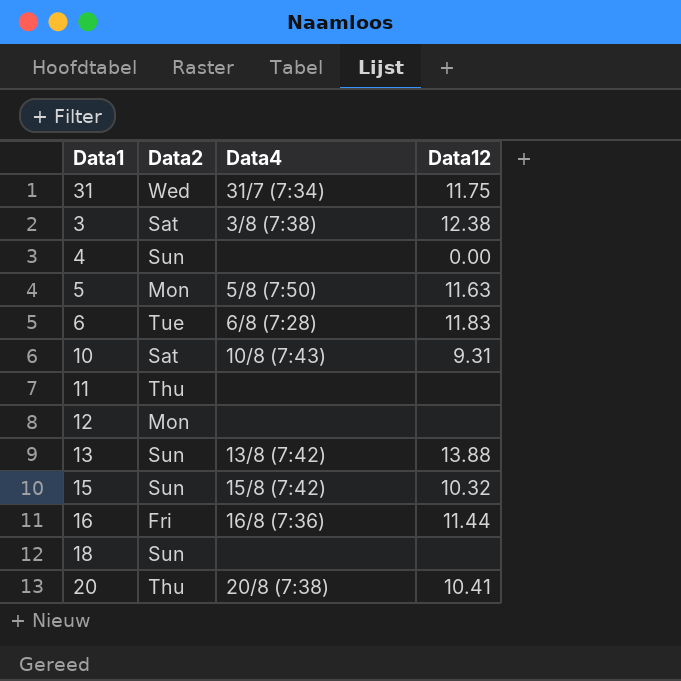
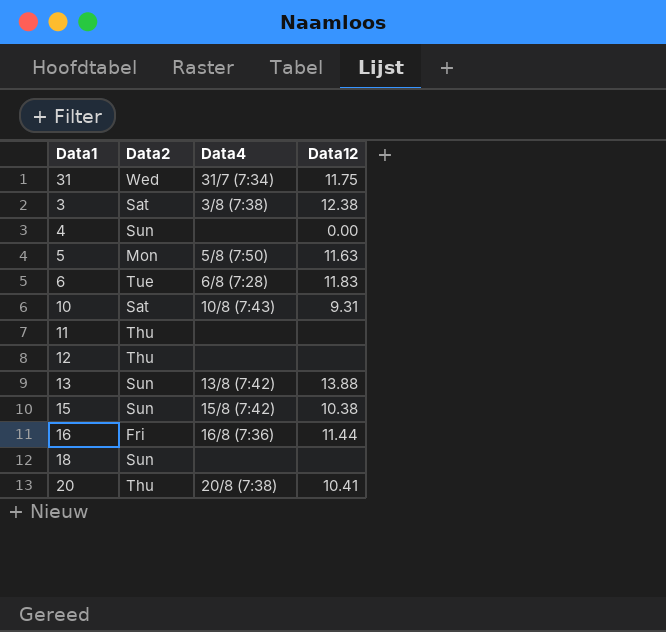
12 | Data2: Mon -> Thu
15 | Data12: 10.32 -> 10.38

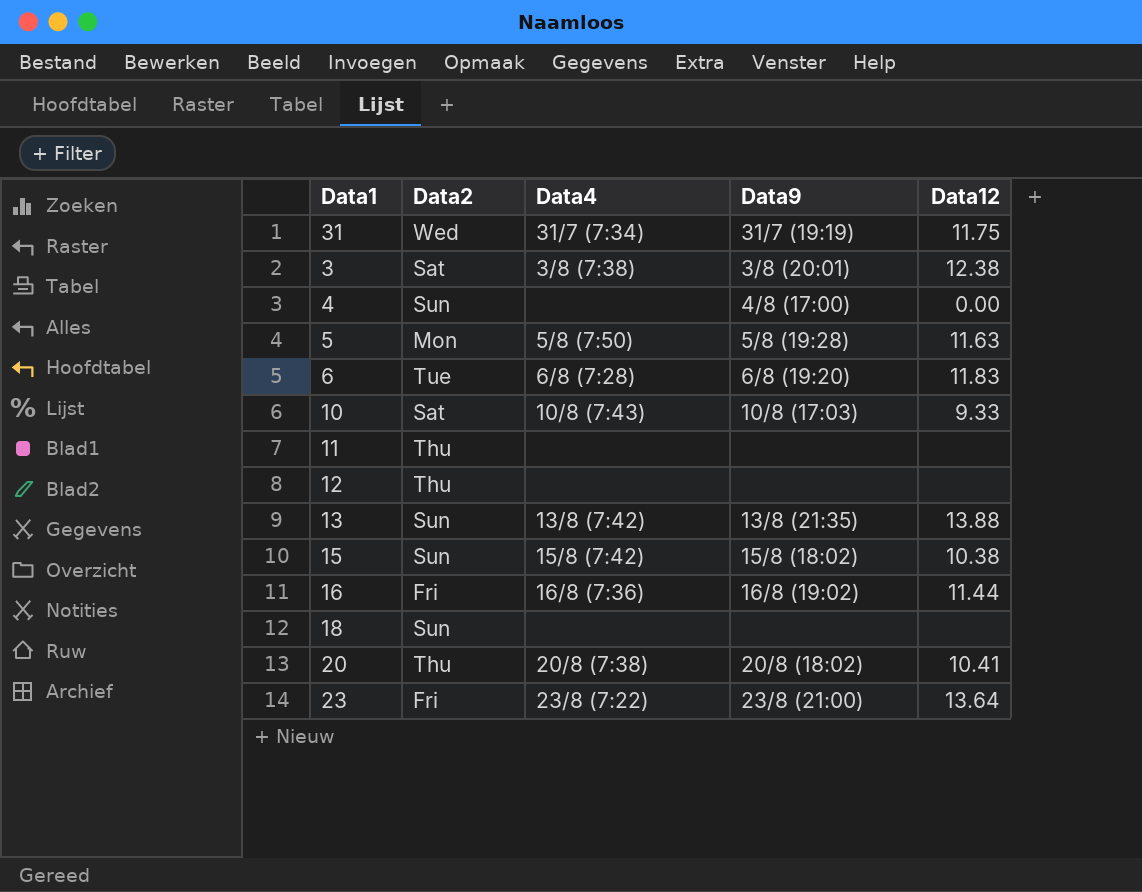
column Data9 | position: none -> 4
10 | Data12: 9.31 -> 9.33
row 23: none -> Fri | 23/8 (7:22) | 23/8 (21:00) | 13.64

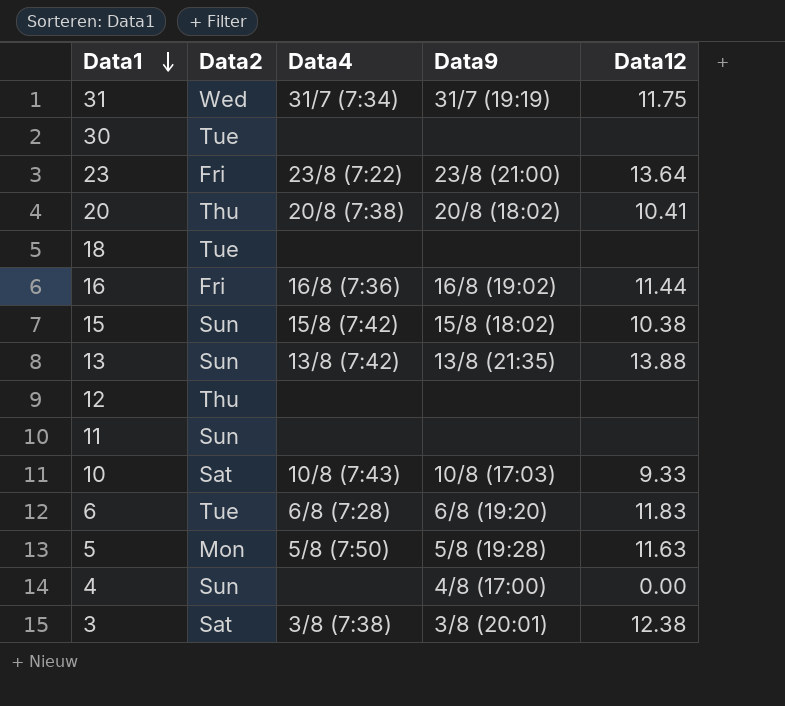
row order: none -> Data1 descending
row 30: none -> Tue | none | none | none
18 | Data2: Sun -> Tue
11 | Data2: Thu -> Sun

